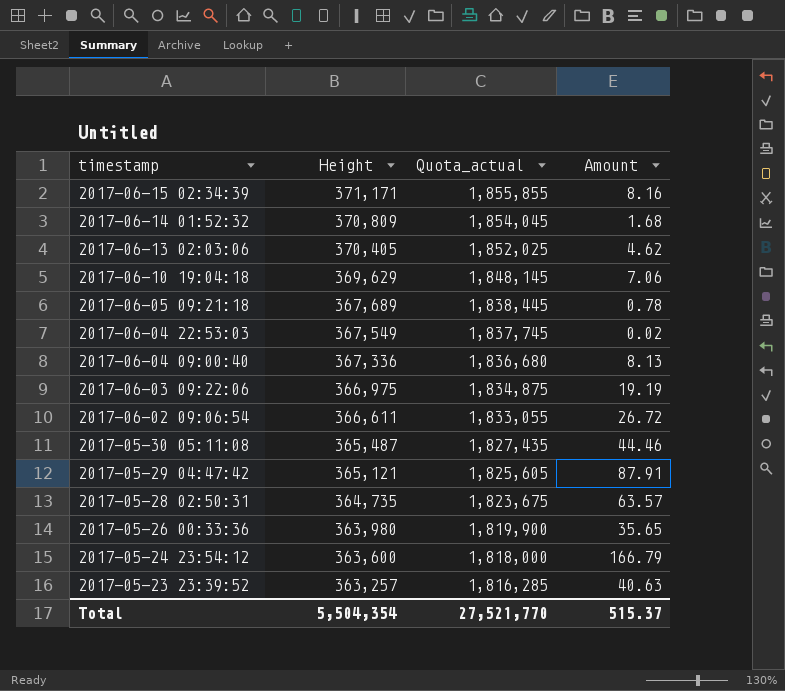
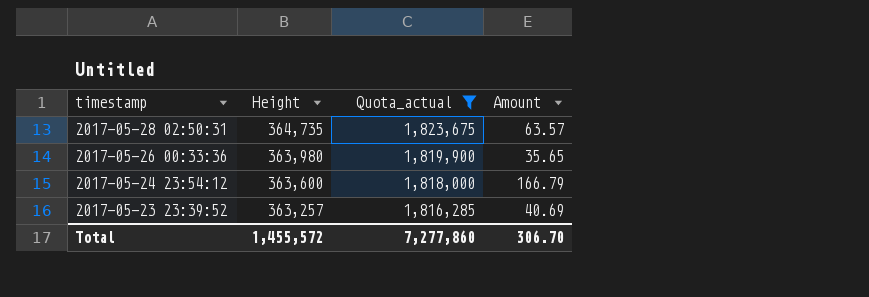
filter: none -> Quota_actual <= 1,823,675
2017-05-23 23:39:52 | Amount: 40.63 -> 40.69
Total | Height: 5,504,354 -> 1,455,572
Total | Quota_actual: 27,521,770 -> 7,277,860
Total | Amount: 515.37 -> 306.70

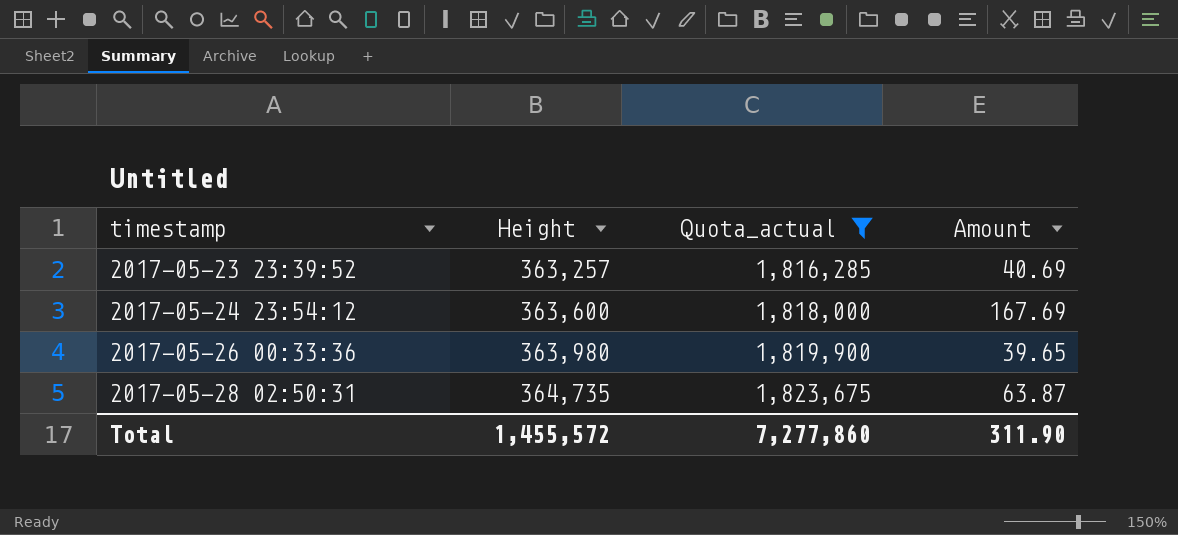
row order: timestamp descending -> timestamp ascending
2017-05-24 23:54:12 | Amount: 166.79 -> 167.69
2017-05-26 00:33:36 | Amount: 35.65 -> 39.65
2017-05-28 02:50:31 | Amount: 63.57 -> 63.87
Total | Amount: 306.70 -> 311.90

